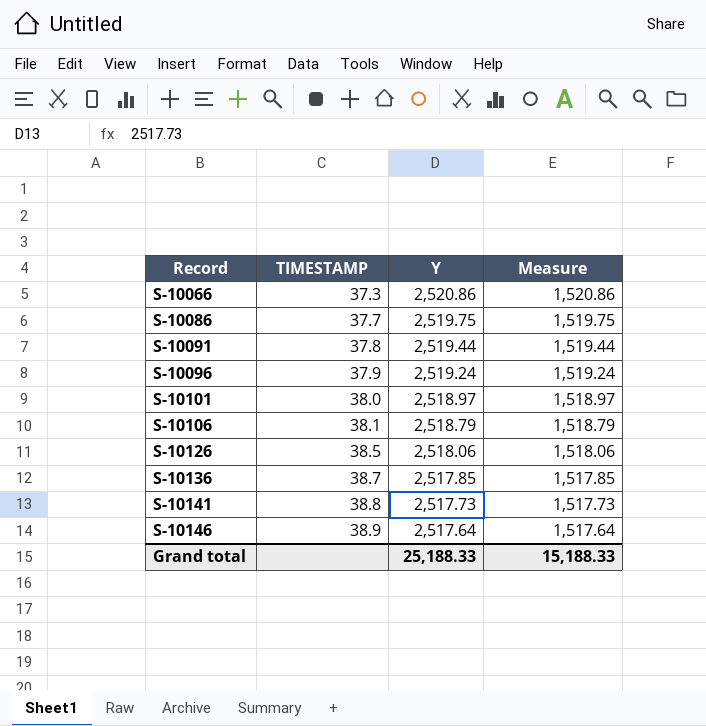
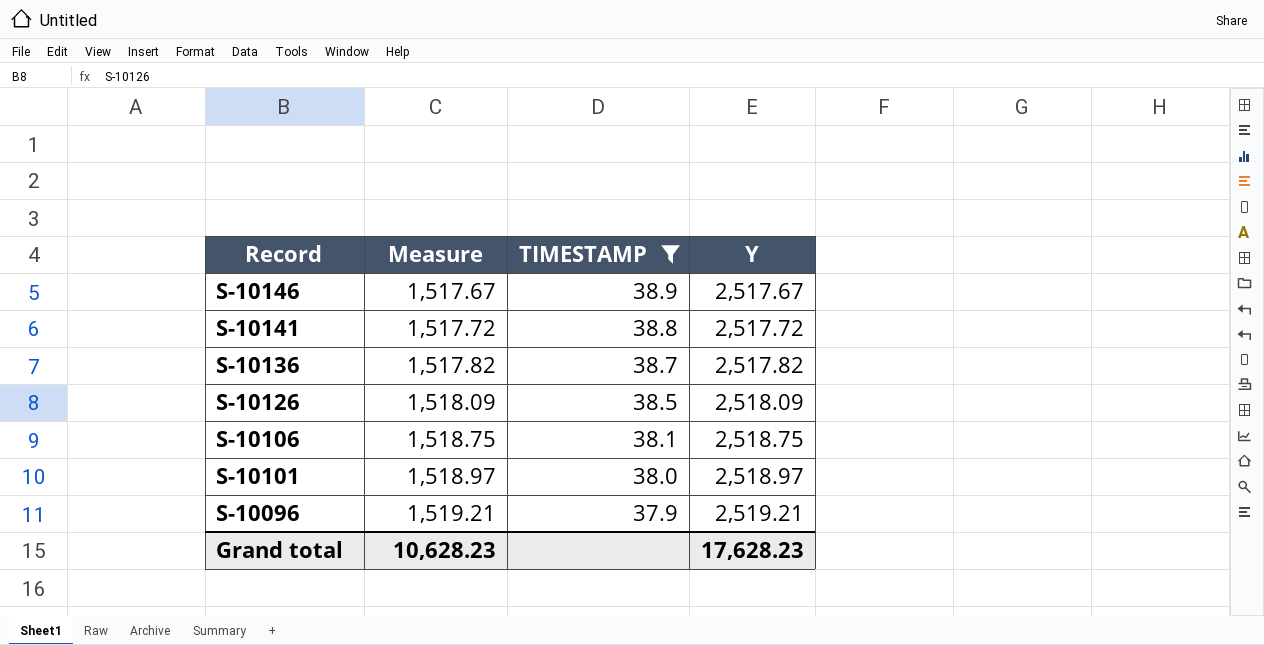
filter: none -> TIMESTAMP >= 37.9
row order: Record ascending -> Record descending
column Measure | position: 4 -> 2
S-10146 | Measure: 1,517.64 -> 1,517.67
S-10146 | Y: 2,517.64 -> 2,517.67
S-10141 | Measure: 1,517.73 -> 1,517.72
S-10141 | Y: 2,517.73 -> 2,517.72
S-10136 | Measure: 1,517.85 -> 1,517.82
S-10136 | Y: 2,517.85 -> 2,517.82
S-10126 | Measure: 1,518.06 -> 1,518.09
S-10126 | Y: 2,518.06 -> 2,518.09
S-10106 | Measure: 1,518.79 -> 1,518.75
S-10106 | Y: 2,518.79 -> 2,518.75
S-10096 | Measure: 1,519.24 -> 1,519.21
S-10096 | Y: 2,519.24 -> 2,519.21
Grand total | Measure: 15,188.33 -> 10,628.23
Grand total | Y: 25,188.33 -> 17,628.23

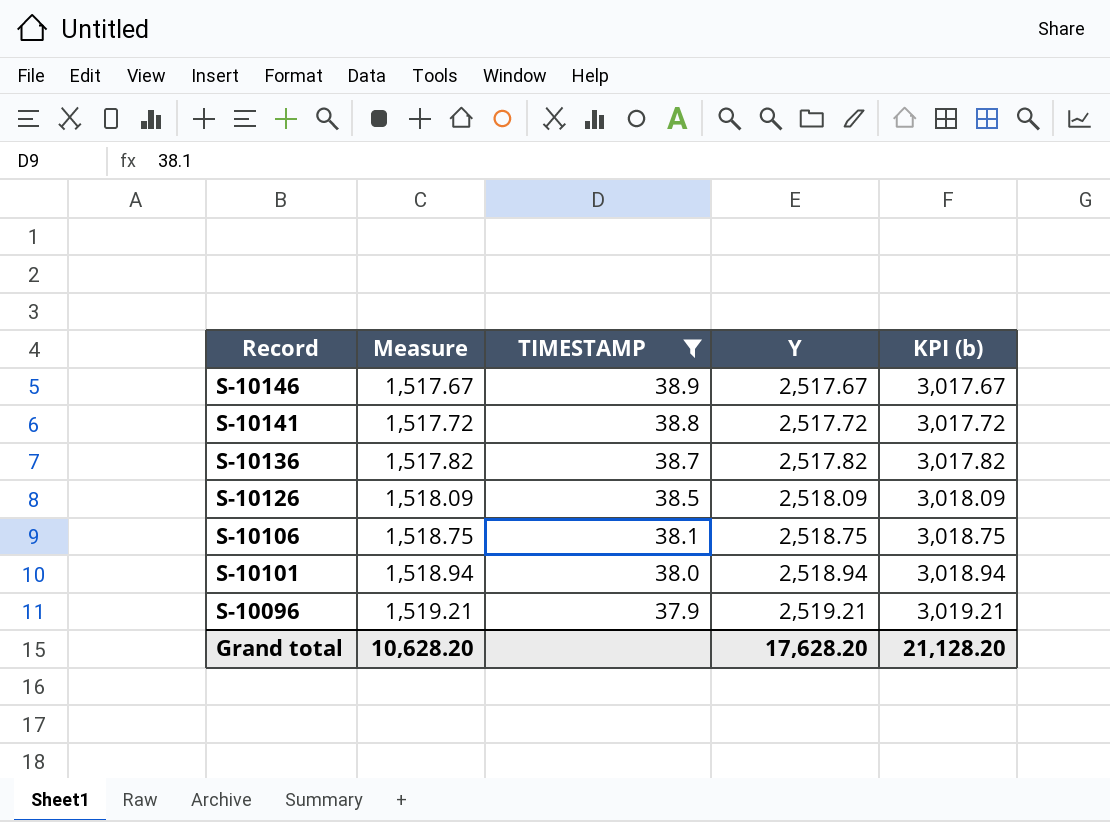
column KPI (b) | formula: none -> [Y] + 500
S-10101 | Measure: 1,518.97 -> 1,518.94
S-10101 | Y: 2,518.97 -> 2,518.94
Grand total | Measure: 10,628.23 -> 10,628.20
Grand total | Y: 17,628.23 -> 17,628.20

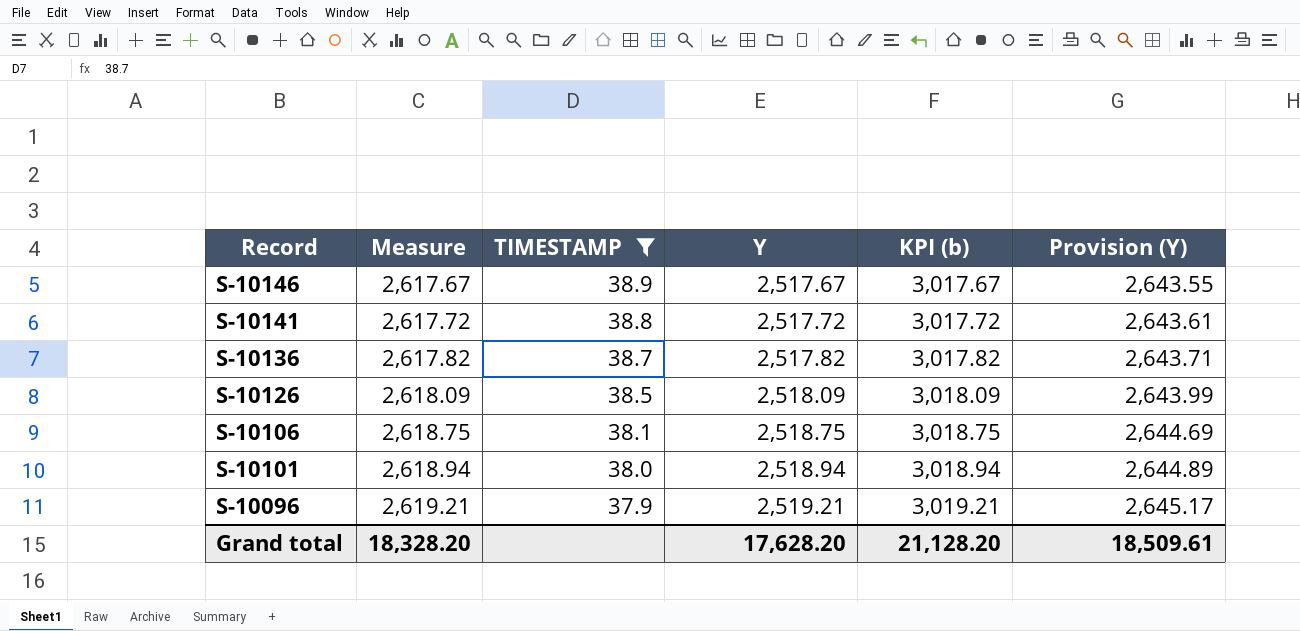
column Measure | formula: [Y] - 1000 -> [Y] + 100
column Provision (Y) | formula: none -> [Y] * 1.05
Grand total | Measure: 10,628.20 -> 18,328.20

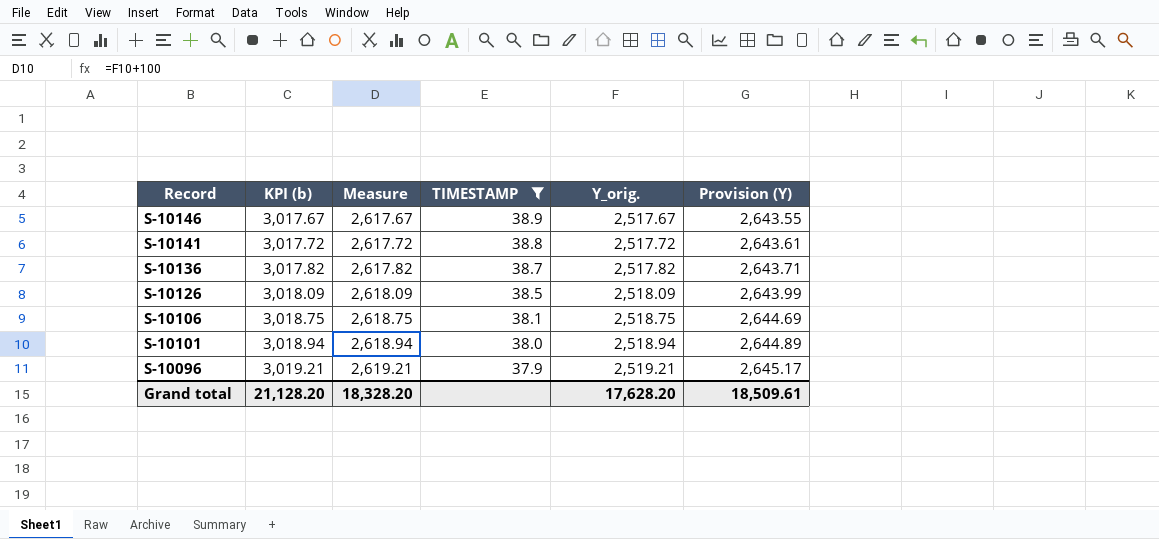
column KPI (b) | position: 5 -> 2
column name: Y -> Y_orig.

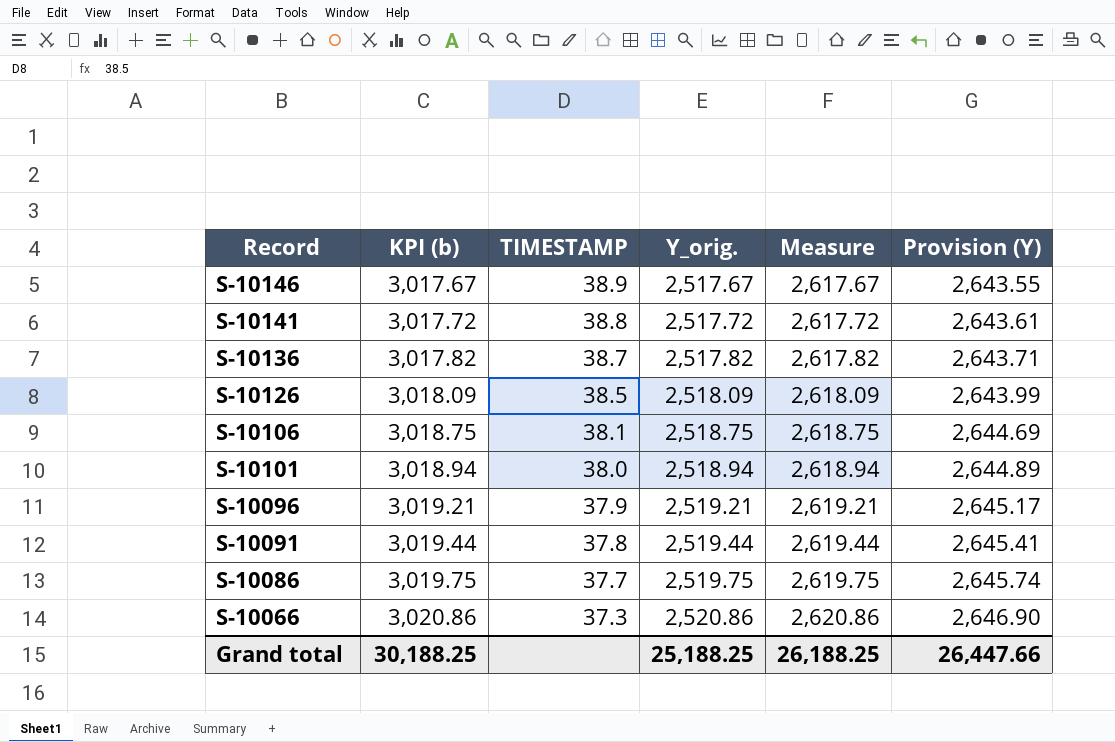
filter: TIMESTAMP >= 37.9 -> none
column Measure | position: 3 -> 5
Grand total | KPI (b): 21,128.20 -> 30,188.25
Grand total | Y_orig.: 17,628.20 -> 25,188.25
Grand total | Measure: 18,328.20 -> 26,188.25
Grand total | Provision (Y): 18,509.61 -> 26,447.66

